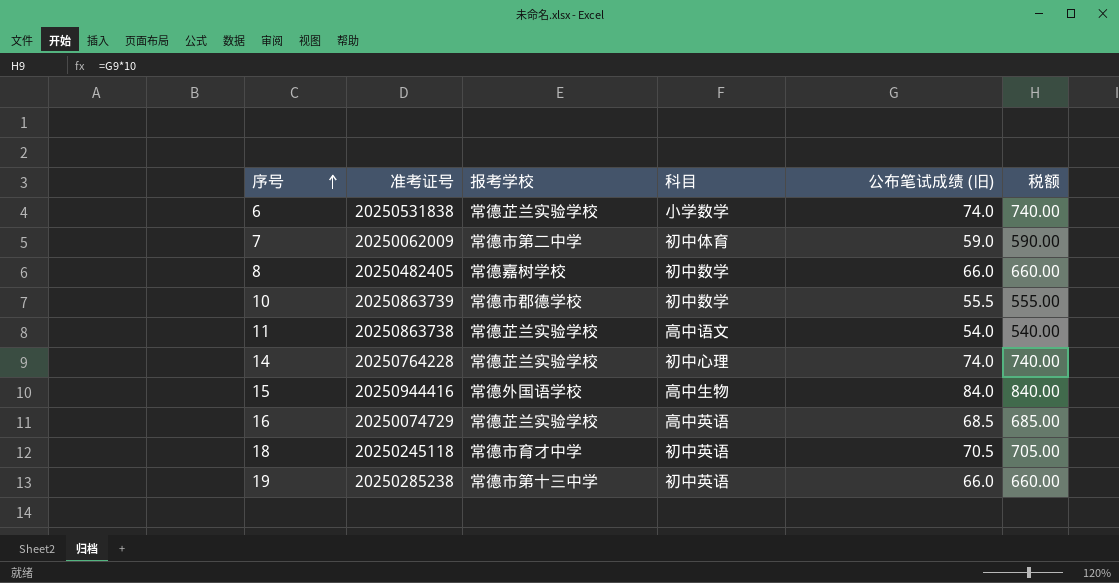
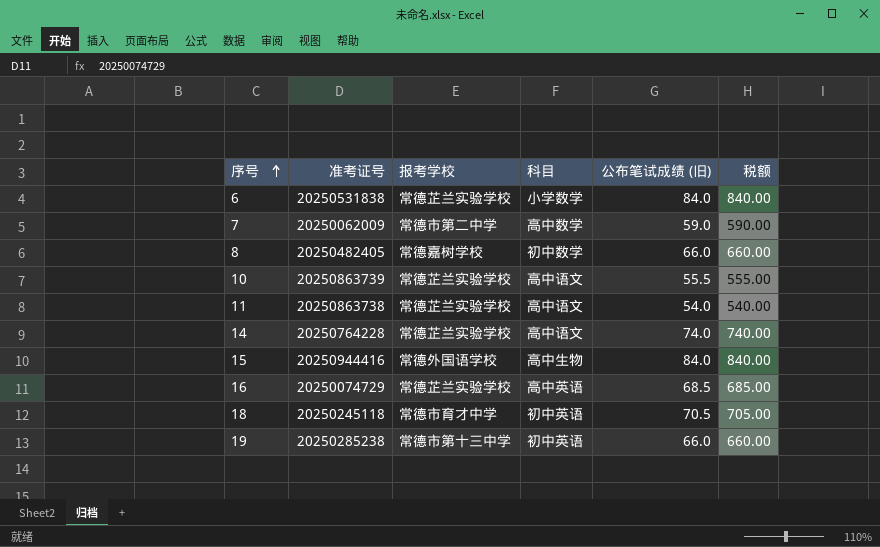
6 | 公布笔试成绩 (旧): 74.0 -> 84.0
6 | 税额: 740.00 -> 840.00
7 | 科目: 初中体育 -> 高中数学
10 | 报考学校: 常德市郡德学校 -> 常德芷兰实验学校
10 | 科目: 初中数学 -> 高中语文
14 | 科目: 初中心理 -> 高中语文

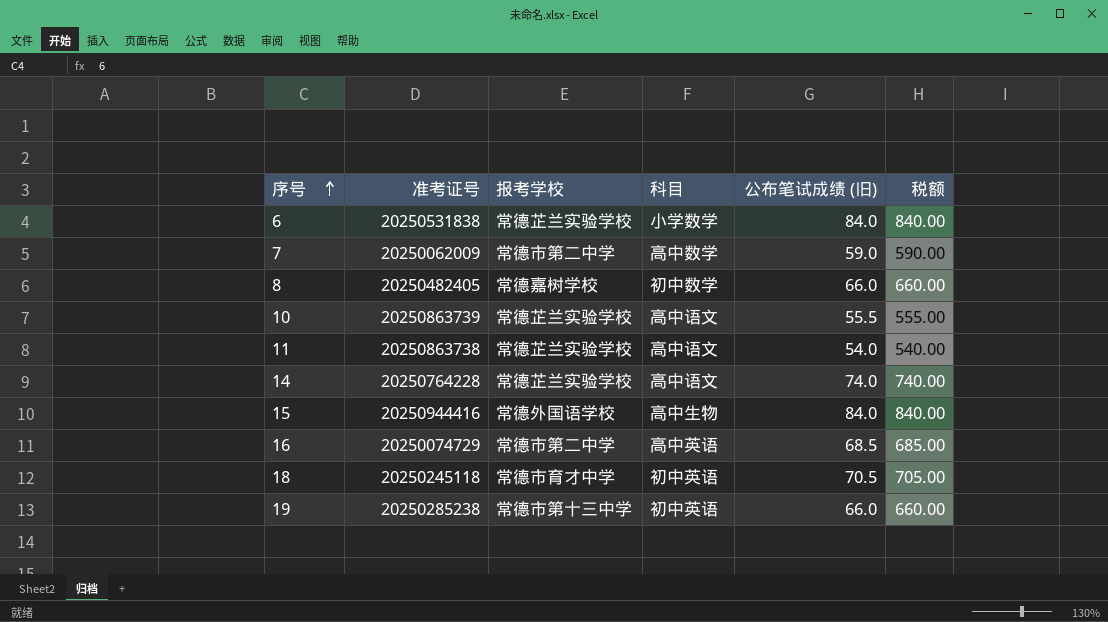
16 | 报考学校: 常德芷兰实验学校 -> 常德市第二中学

